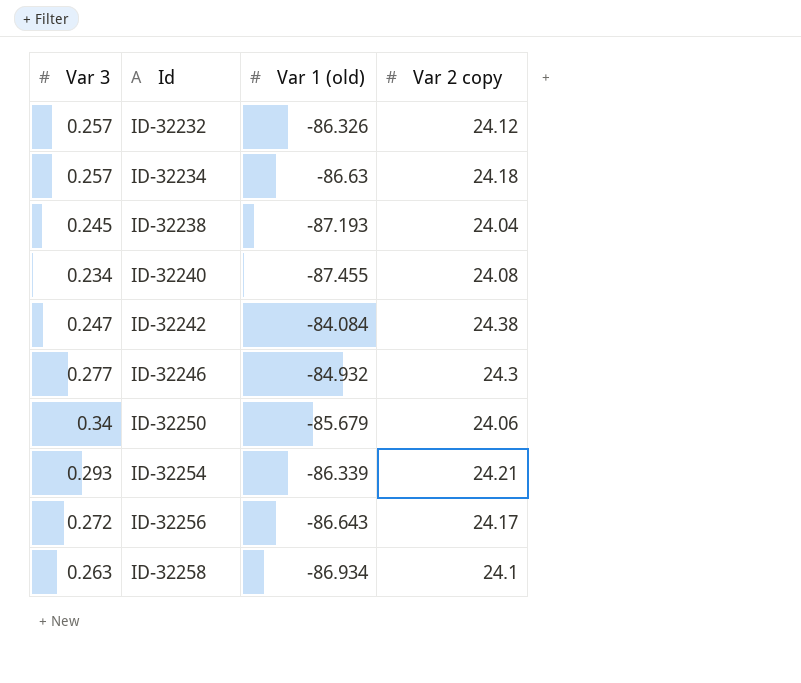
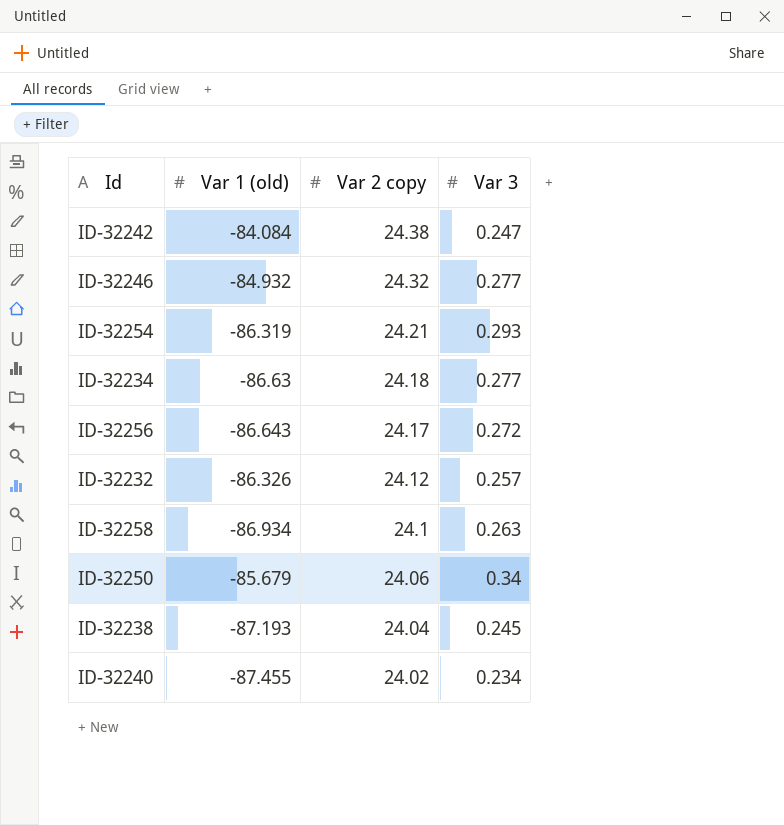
row order: Id ascending -> Var 2 copy descending
column Var 3 | position: 1 -> 4
ID-32246 | Var 2 copy: 24.3 -> 24.32
ID-32254 | Var 1 (old): -86.339 -> -86.319
ID-32234 | Var 3: 0.257 -> 0.277
ID-32240 | Var 2 copy: 24.08 -> 24.02

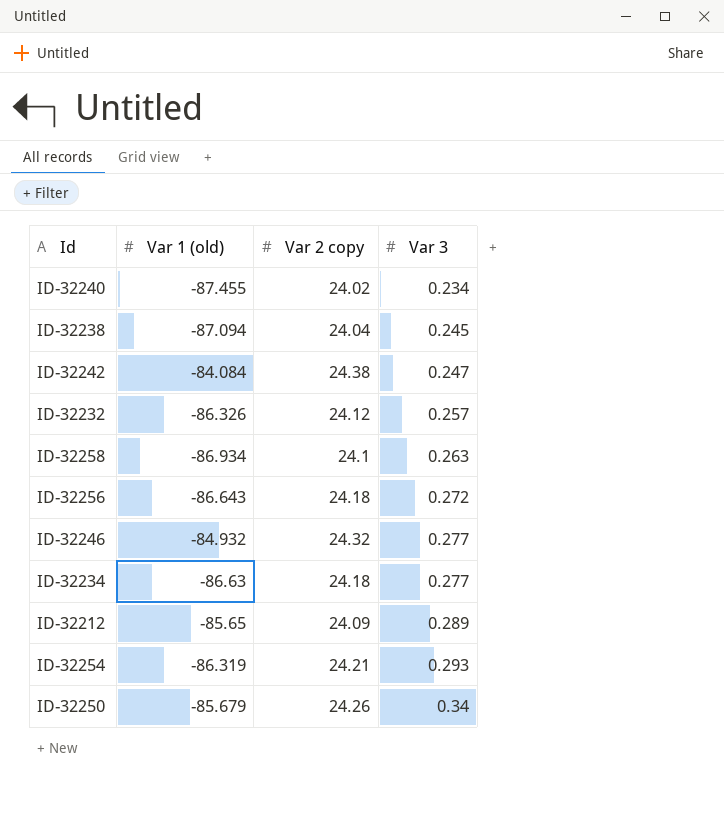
row order: Var 2 copy descending -> Var 3 ascending
ID-32238 | Var 1 (old): -87.193 -> -87.094
ID-32256 | Var 2 copy: 24.17 -> 24.18
row ID-32212: none -> -85.65 | 24.09 | 0.289
ID-32250 | Var 2 copy: 24.06 -> 24.26

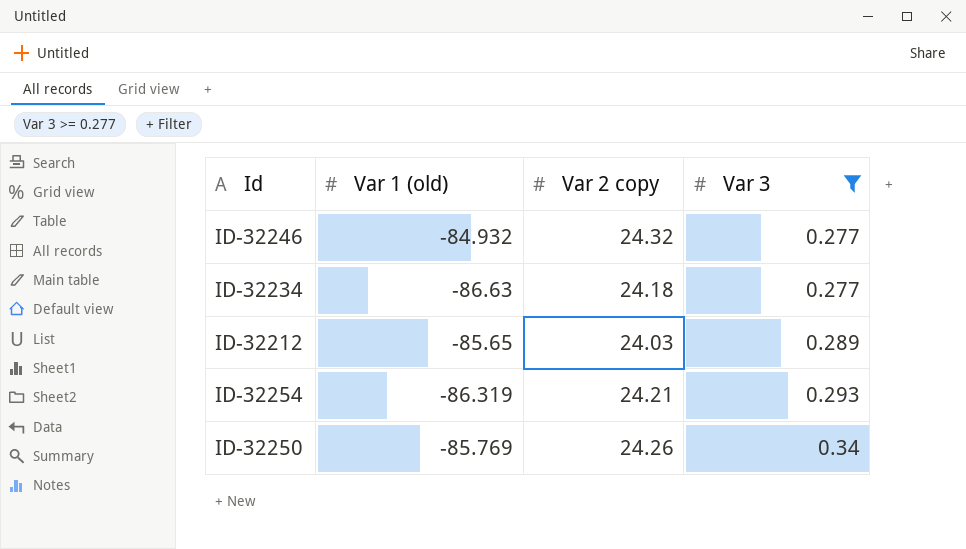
filter: none -> Var 3 >= 0.277
ID-32212 | Var 2 copy: 24.09 -> 24.03
ID-32250 | Var 1 (old): -85.679 -> -85.769

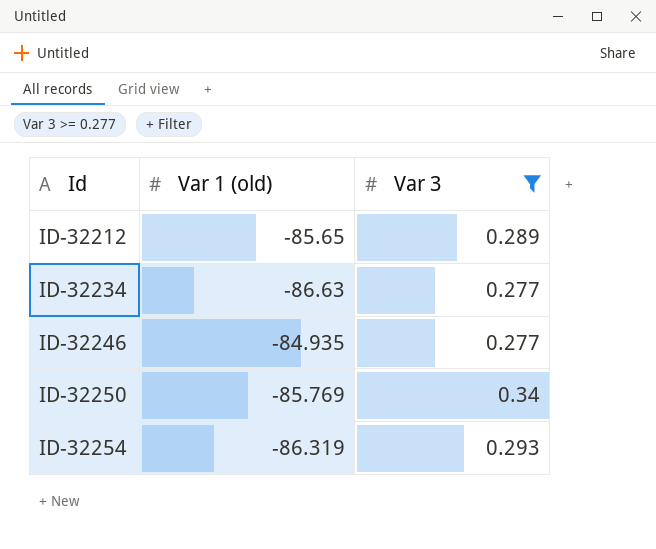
row order: Var 3 ascending -> Id ascending
column Var 2 copy | position: 3 -> none
ID-32246 | Var 1 (old): -84.932 -> -84.935

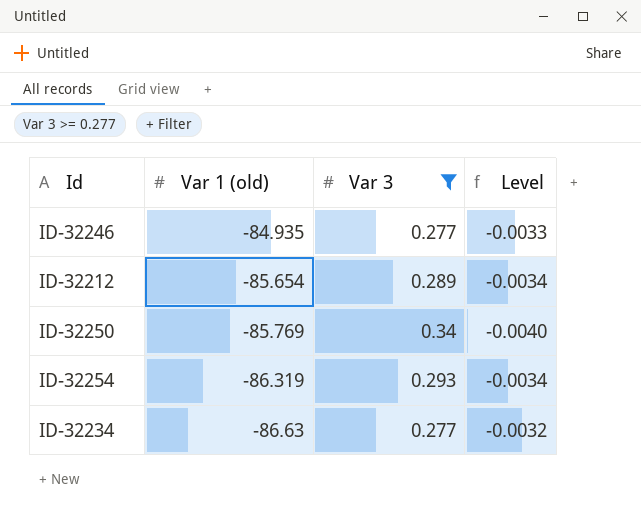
row order: Id ascending -> Var 1 (old) descending
column Level | formula: none -> [Var 3] / [Var 1 (old)]
ID-32212 | Var 1 (old): -85.65 -> -85.654

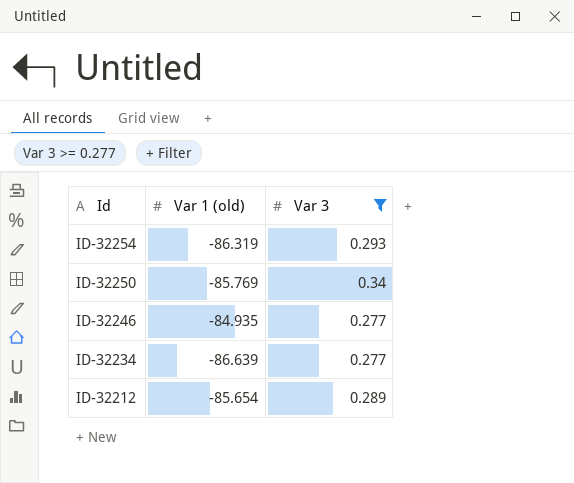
row order: Var 1 (old) descending -> Id descending
column Level | formula: [Var 3] / [Var 1 (old)] -> none
ID-32234 | Var 1 (old): -86.63 -> -86.639

